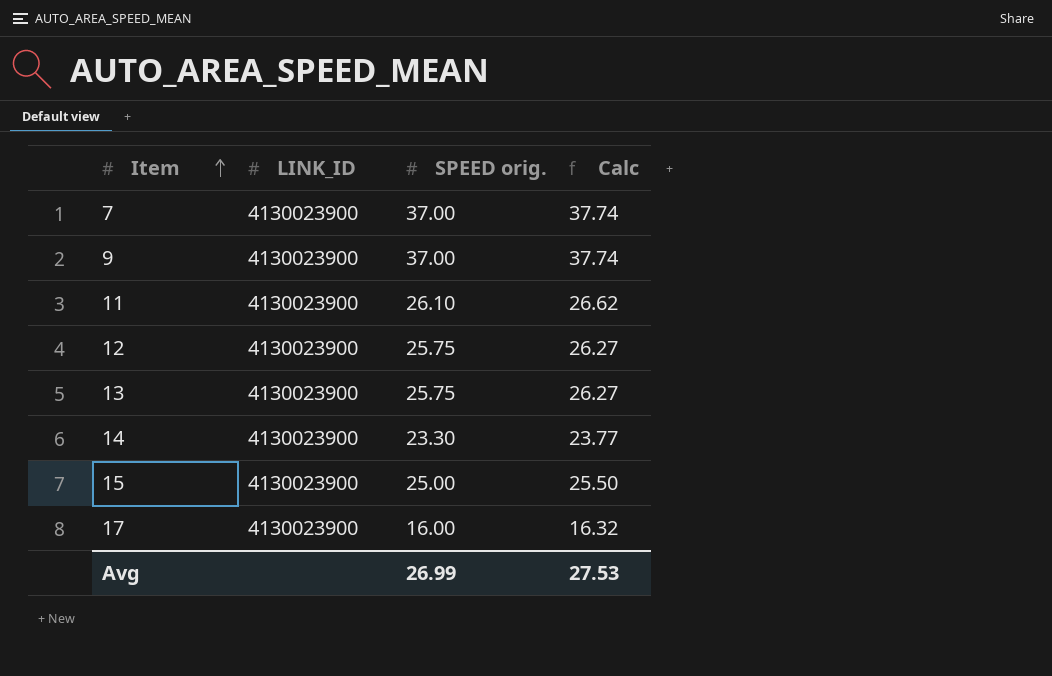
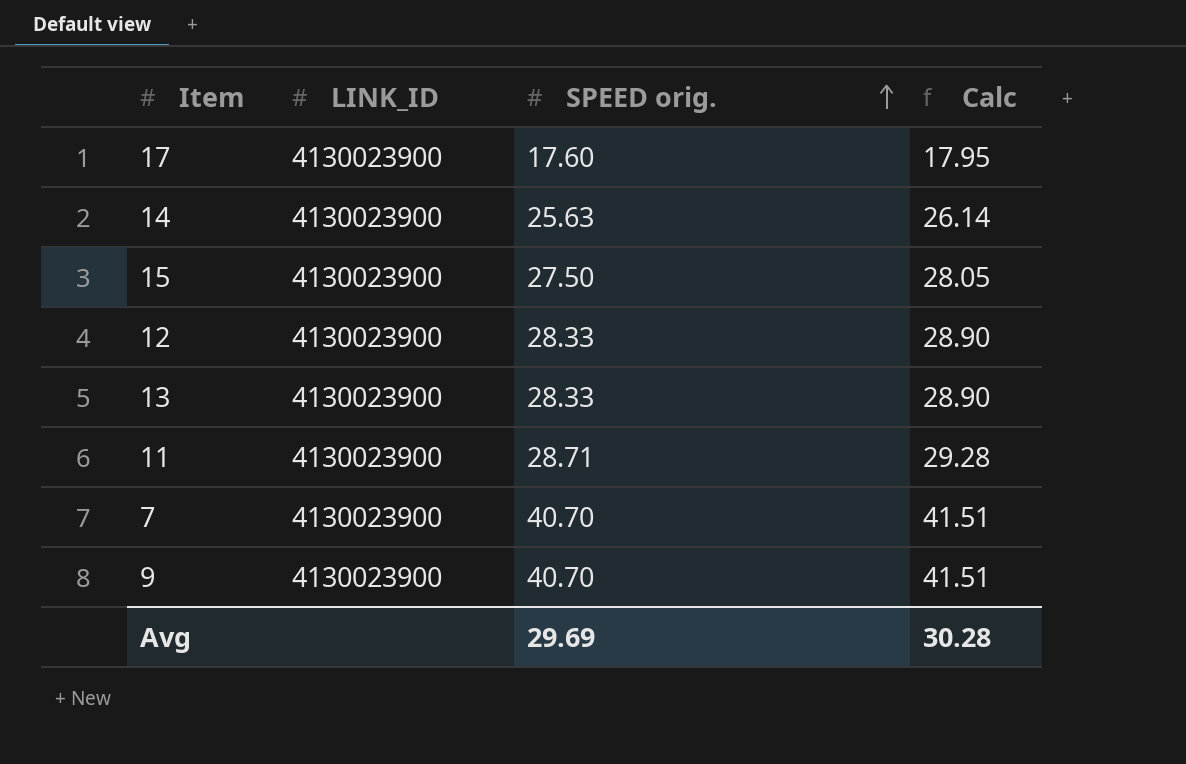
row order: Item ascending -> SPEED orig. ascending
17 | SPEED orig.: 16.00 -> 17.60
17 | Calc: 16.32 -> 17.95
14 | SPEED orig.: 23.30 -> 25.63
14 | Calc: 23.77 -> 26.14
15 | SPEED orig.: 25.00 -> 27.50
15 | Calc: 25.50 -> 28.05
12 | SPEED orig.: 25.75 -> 28.33
12 | Calc: 26.27 -> 28.90
13 | SPEED orig.: 25.75 -> 28.33
13 | Calc: 26.27 -> 28.90
11 | SPEED orig.: 26.10 -> 28.71
11 | Calc: 26.62 -> 29.28
7 | SPEED orig.: 37.00 -> 40.70
7 | Calc: 37.74 -> 41.51
9 | SPEED orig.: 37.00 -> 40.70
9 | Calc: 37.74 -> 41.51
Avg | SPEED orig.: 26.99 -> 29.69
Avg | Calc: 27.53 -> 30.28

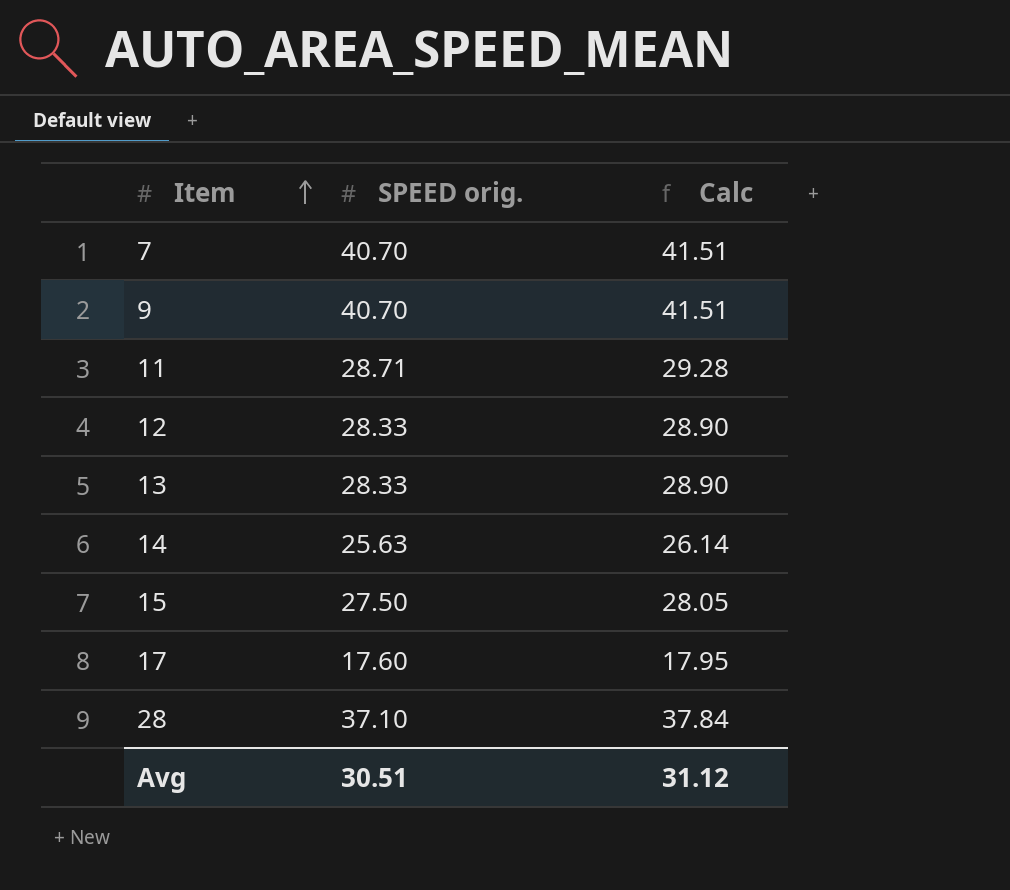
row order: SPEED orig. ascending -> Item ascending
column LINK_ID | position: 2 -> none
row 28: none -> 37.10 | 37.84
Avg | SPEED orig.: 29.69 -> 30.51
Avg | Calc: 30.28 -> 31.12

